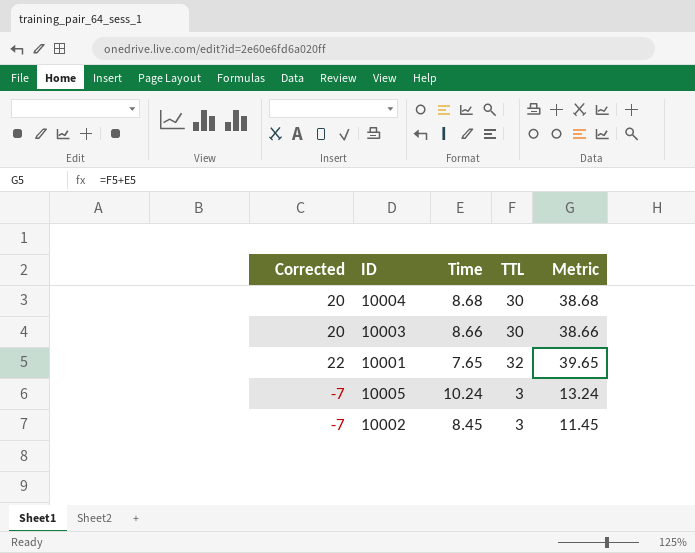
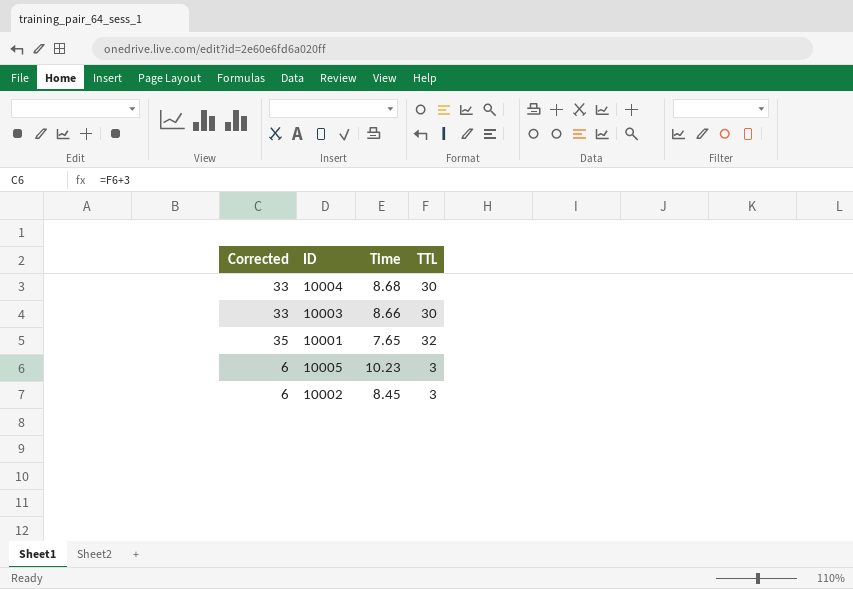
column Metric | formula: [Time] + [TTL] -> none
column Corrected | formula: [TTL] - 10 -> [TTL] + 3
10005 | Time: 10.24 -> 10.23

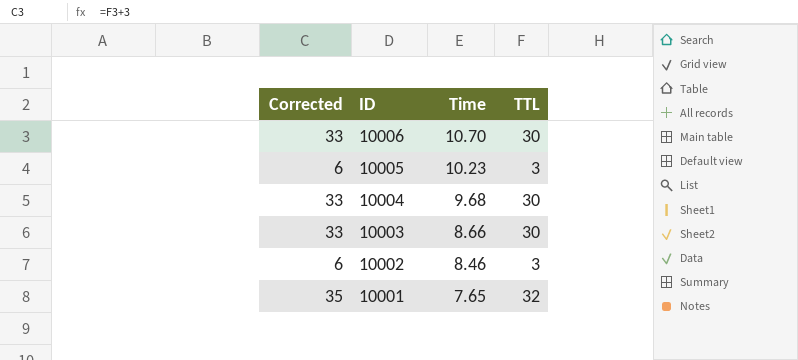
row order: none -> ID descending
row 10006: none -> 33 | 10.70 | 30
10004 | Time: 8.68 -> 9.68
10002 | Time: 8.45 -> 8.46

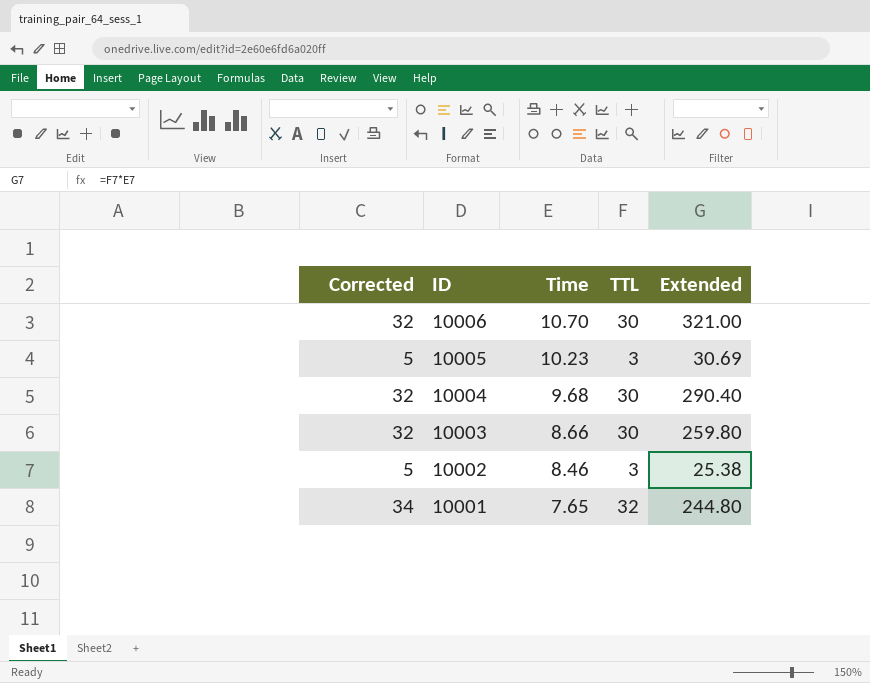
column Corrected | formula: [TTL] + 3 -> [TTL] + 2
column Extended | formula: none -> [Time] * [TTL]

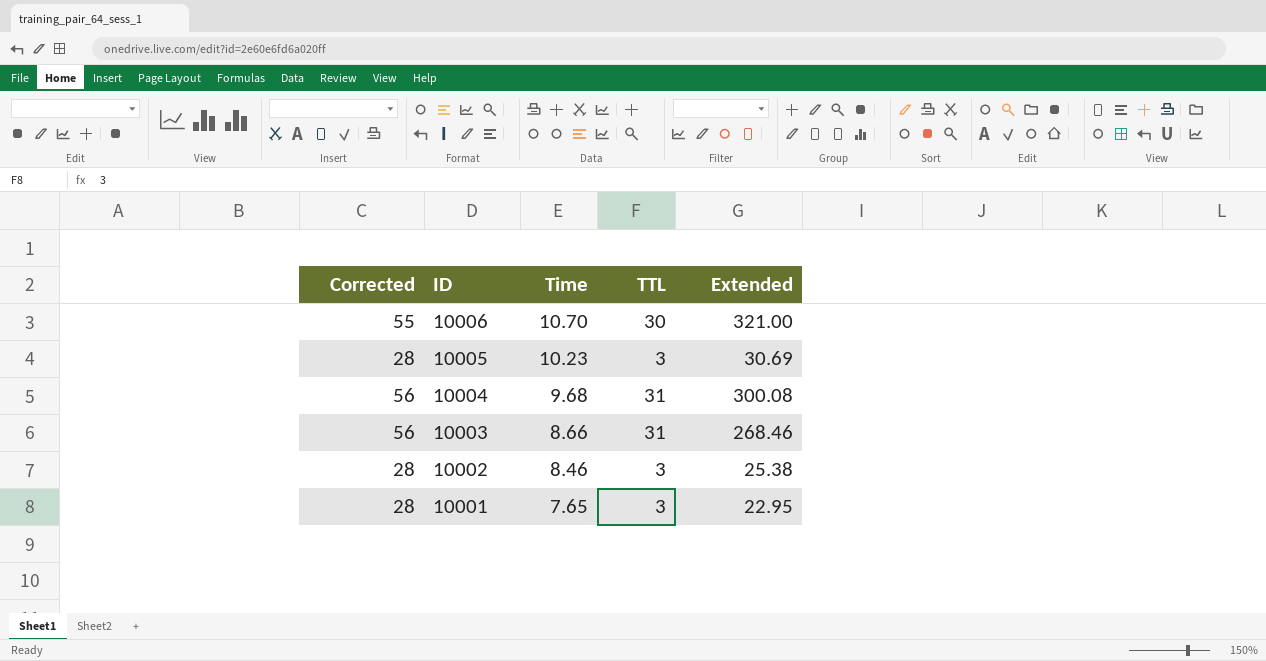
column Corrected | formula: [TTL] + 2 -> [TTL] + 25
10004 | TTL: 30 -> 31
10004 | Extended: 290.40 -> 300.08
10003 | TTL: 30 -> 31
10003 | Extended: 259.80 -> 268.46
10001 | TTL: 32 -> 3
10001 | Extended: 244.80 -> 22.95

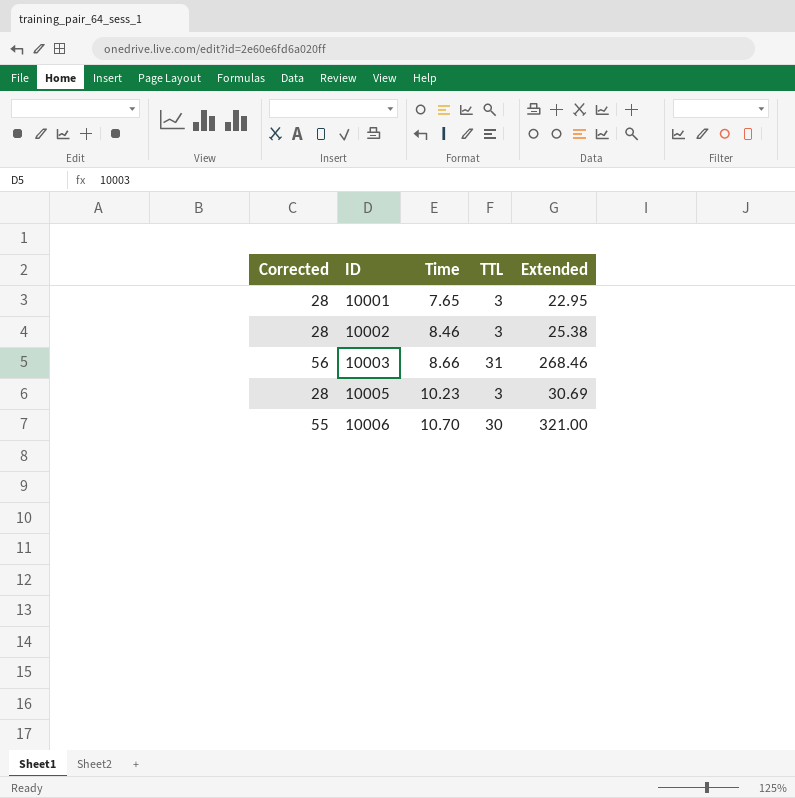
row order: ID descending -> ID ascending
row 10004: 56 | 9.68 | 31 | 300.08 -> none

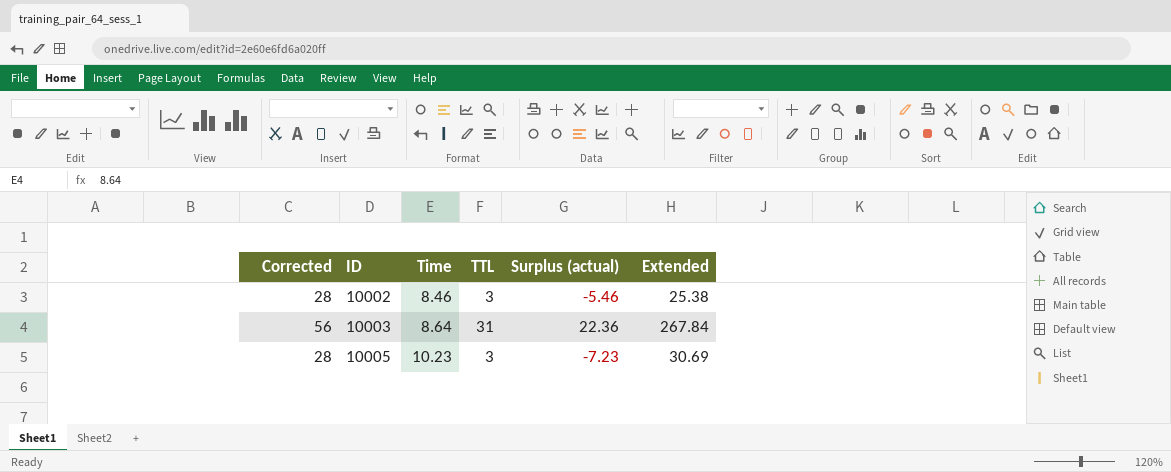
column Surplus (actual) | formula: none -> [TTL] - [Time]
row 10001: 28 | 7.65 | 3 | 22.95 -> none
row 10006: 55 | 10.70 | 30 | 321.00 -> none
10003 | Time: 8.66 -> 8.64
10003 | Extended: 268.46 -> 267.84

